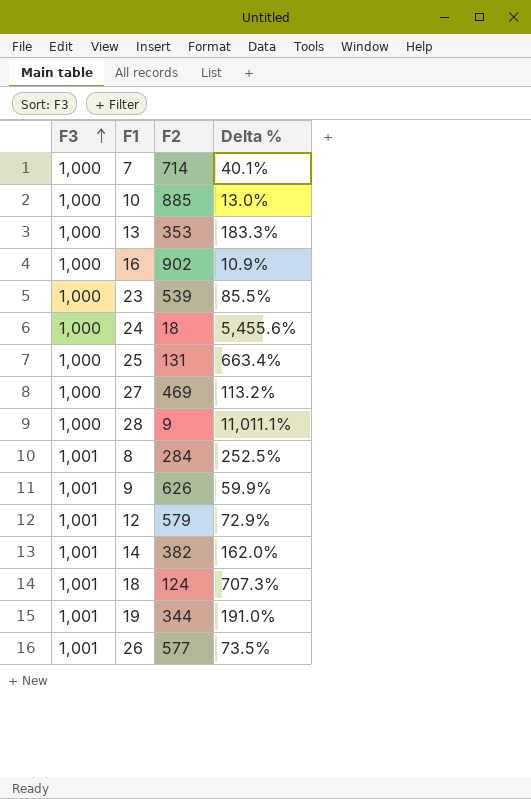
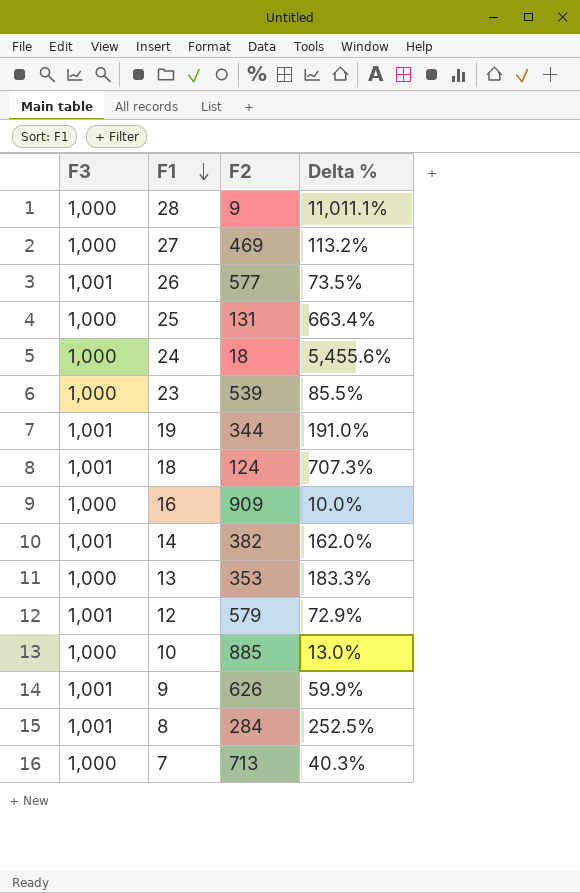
row order: F3 ascending -> F1 descending
16 | F2: 902 -> 909
16 | Delta %: 10.9% -> 10.0%
7 | F2: 714 -> 713
7 | Delta %: 40.1% -> 40.3%

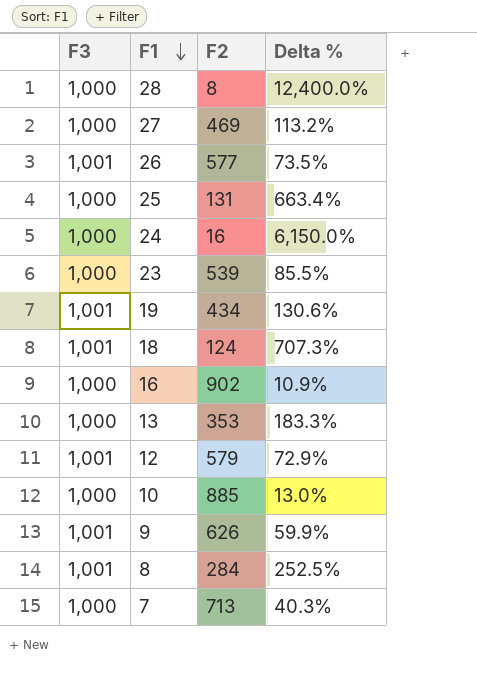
row 14: 1,001 | 382 | 162.0% -> none
28 | F2: 9 -> 8
28 | Delta %: 11,011.1% -> 12,400.0%
24 | F2: 18 -> 16
24 | Delta %: 5,455.6% -> 6,150.0%
19 | F2: 344 -> 434
19 | Delta %: 191.0% -> 130.6%
16 | F2: 909 -> 902
16 | Delta %: 10.0% -> 10.9%

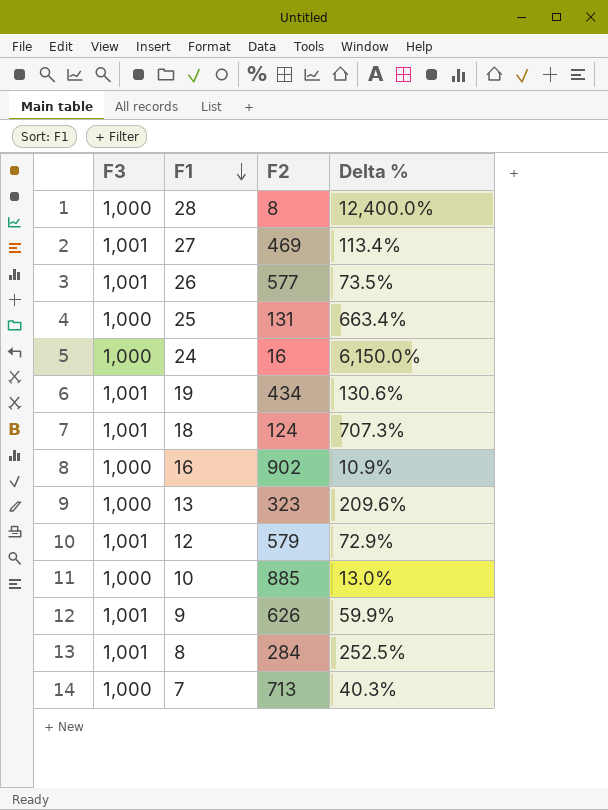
row 23: 1,000 | 539 | 85.5% -> none
27 | F3: 1,000 -> 1,001
27 | Delta %: 113.2% -> 113.4%
13 | F2: 353 -> 323
13 | Delta %: 183.3% -> 209.6%

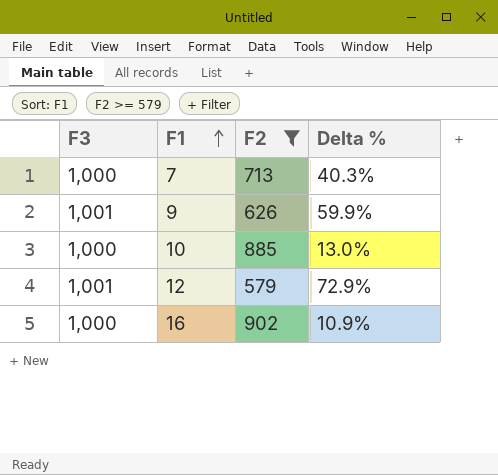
filter: none -> F2 >= 579
row order: F1 descending -> F1 ascending

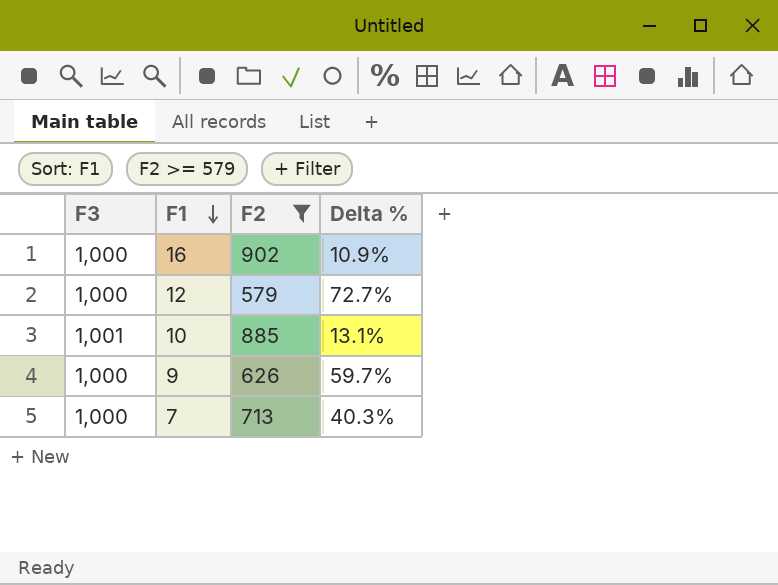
row order: F1 ascending -> F1 descending
12 | F3: 1,001 -> 1,000
12 | Delta %: 72.9% -> 72.7%
10 | F3: 1,000 -> 1,001
10 | Delta %: 13.0% -> 13.1%
9 | F3: 1,001 -> 1,000
9 | Delta %: 59.9% -> 59.7%

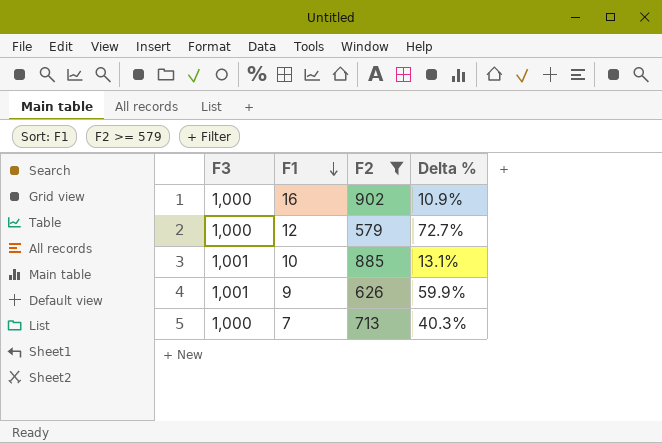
9 | F3: 1,000 -> 1,001
9 | Delta %: 59.7% -> 59.9%

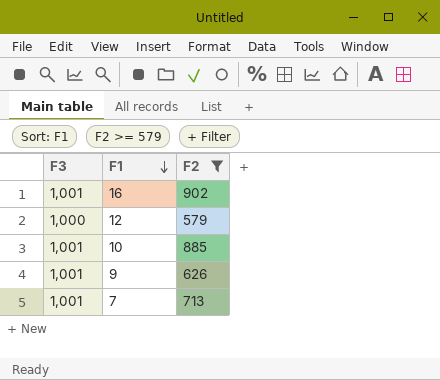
column Delta % | formula: ([F3] - [F2]) / [F2] -> none
16 | F3: 1,000 -> 1,001
7 | F3: 1,000 -> 1,001

